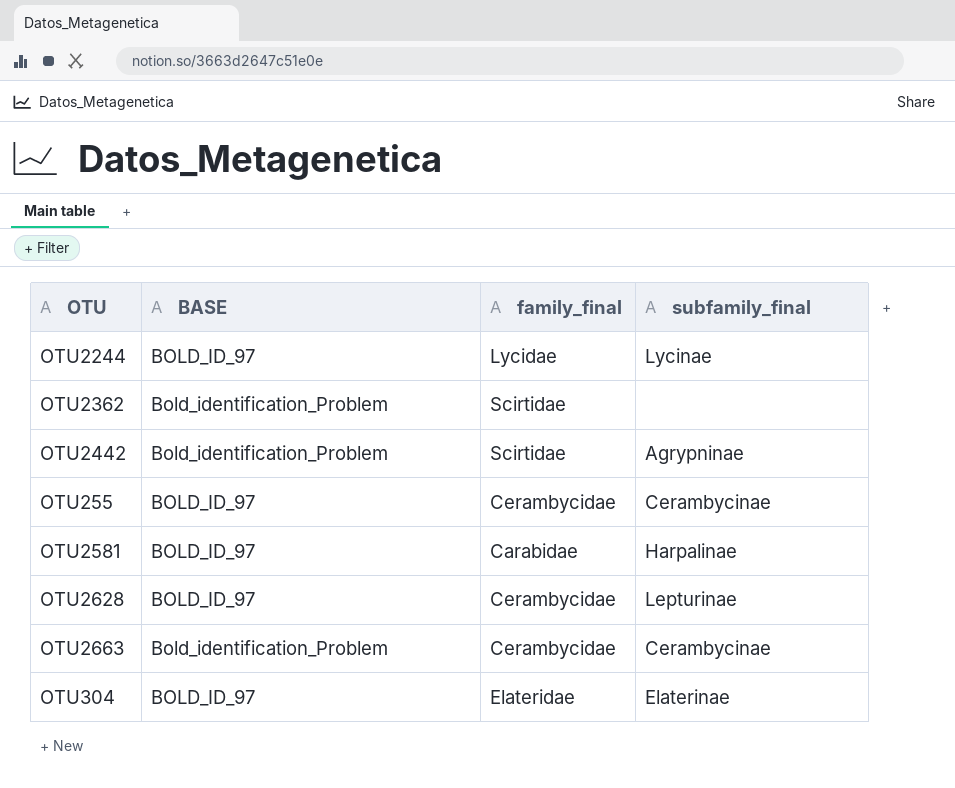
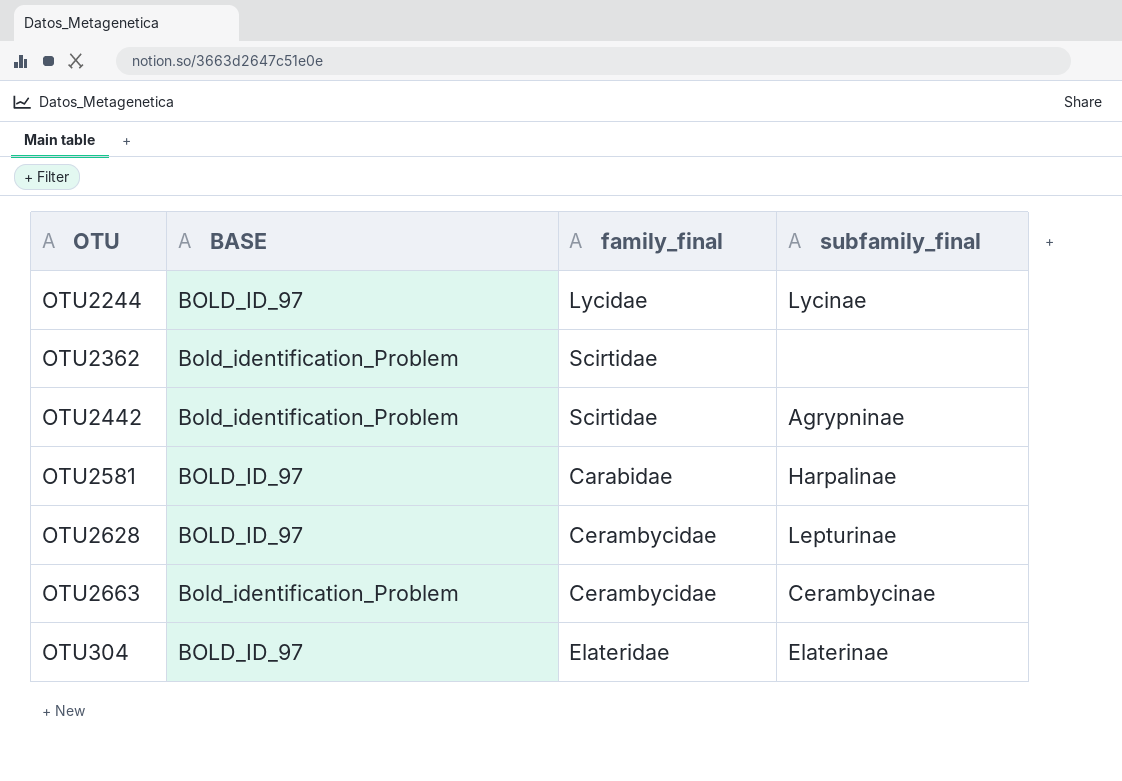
row OTU255: BOLD_ID_97 | Cerambycidae | Cerambycinae -> none

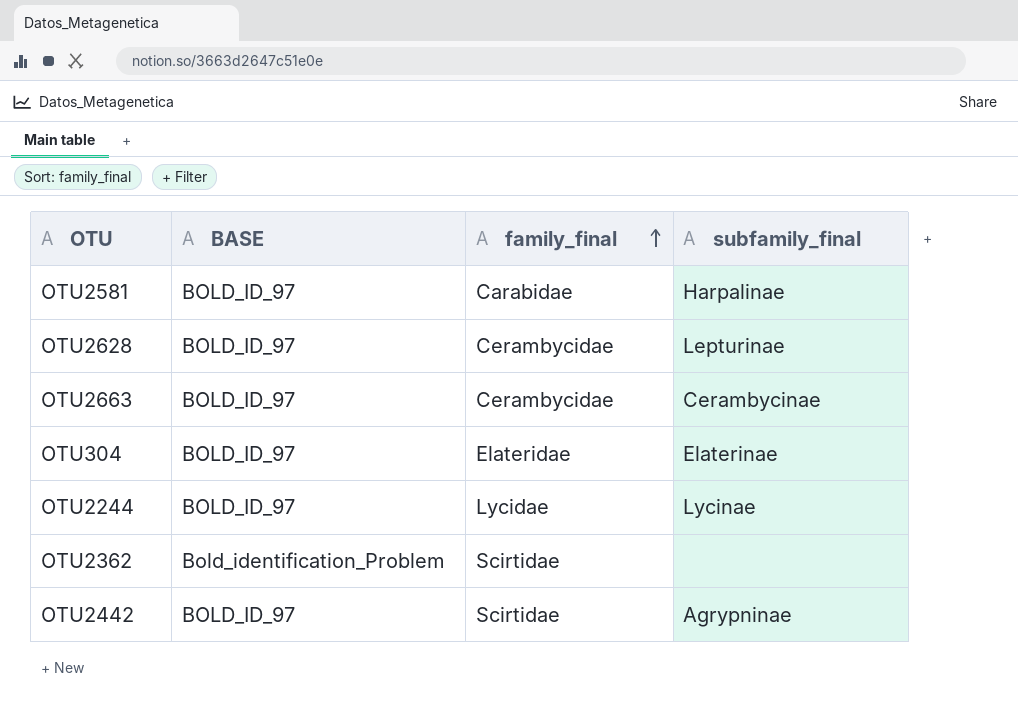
row order: none -> family_final ascending
OTU2663 | BASE: Bold_identification_Problem -> BOLD_ID_97
OTU2442 | BASE: Bold_identification_Problem -> BOLD_ID_97

